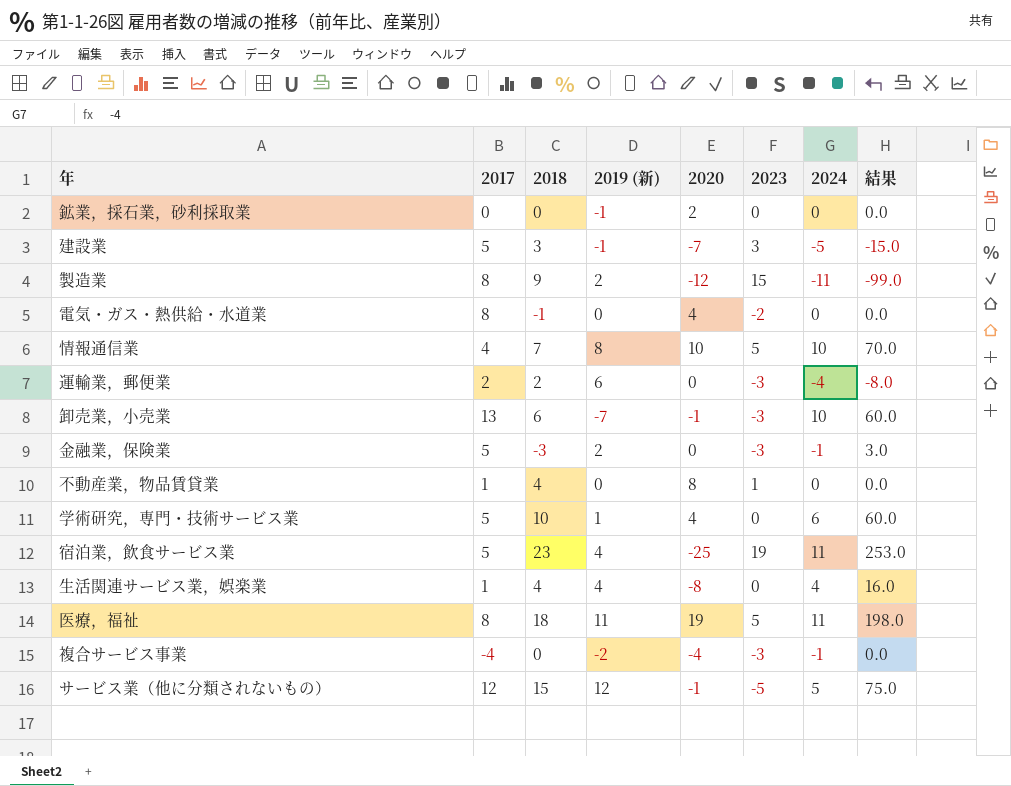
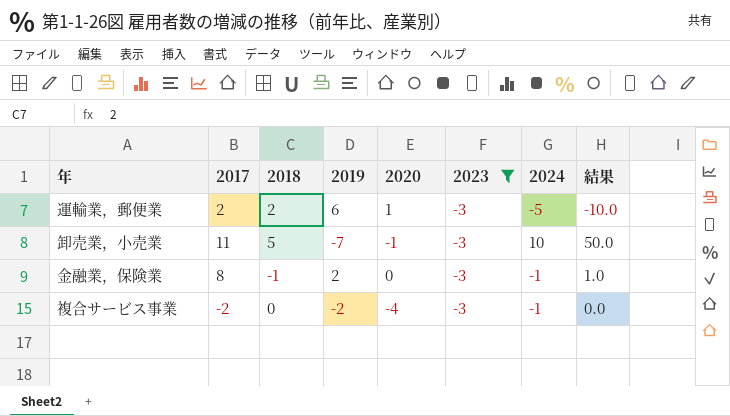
filter: none -> 2023 = -3
column name: 2019 (新) -> 2019
運輸業，郵便業 | 2020: 0 -> 1
運輸業，郵便業 | 2024: -4 -> -5
運輸業，郵便業 | 結果: -8.0 -> -10.0
卸売業，小売業 | 2017: 13 -> 11
卸売業，小売業 | 2018: 6 -> 5
卸売業，小売業 | 結果: 60.0 -> 50.0
金融業，保険業 | 2017: 5 -> 8
金融業，保険業 | 2018: -3 -> -1
金融業，保険業 | 結果: 3.0 -> 1.0
複合サービス事業 | 2017: -4 -> -2

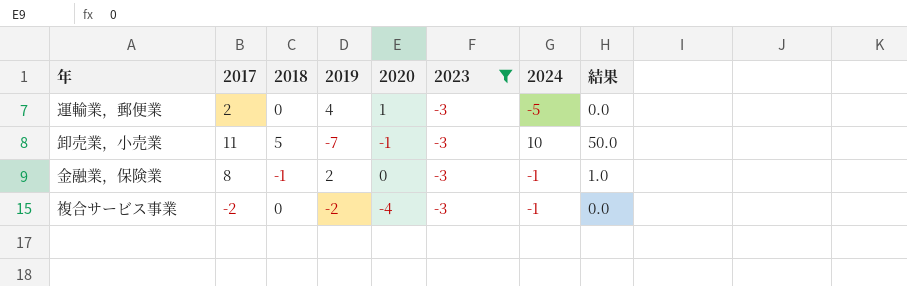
運輸業，郵便業 | 2018: 2 -> 0
運輸業，郵便業 | 2019: 6 -> 4
運輸業，郵便業 | 結果: -10.0 -> 0.0

